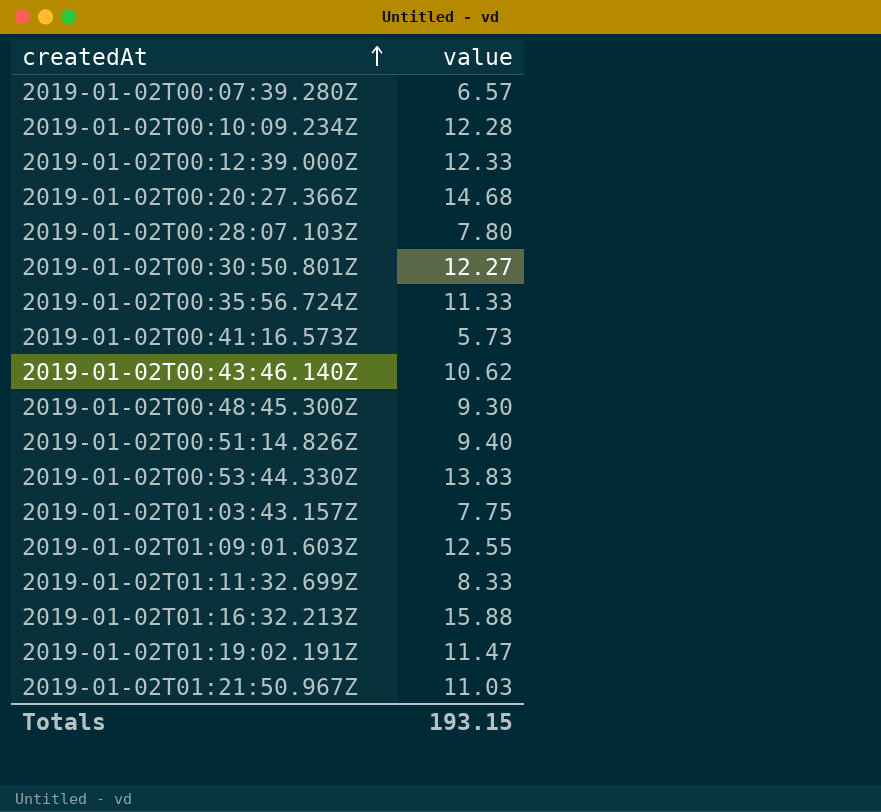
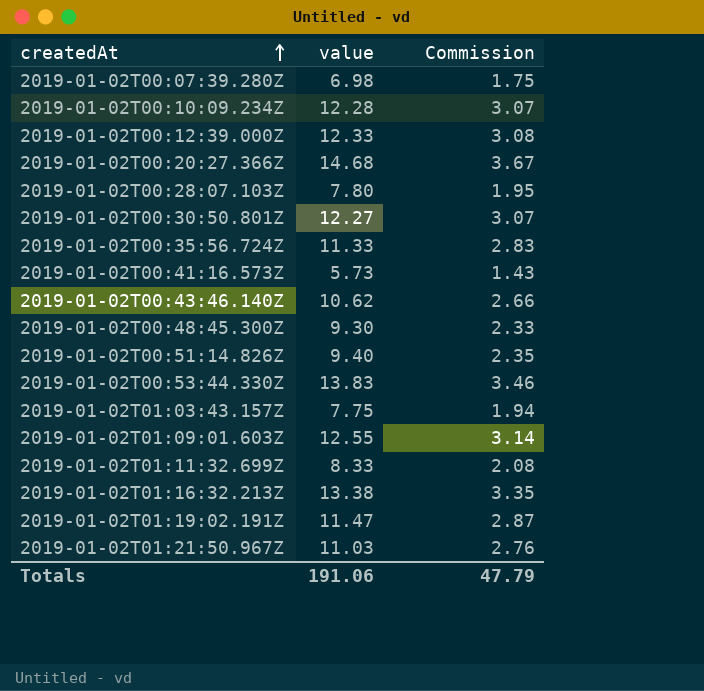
column Commission | formula: none -> [value] * 0.25
2019-01-02T00:07:39.280Z | value: 6.57 -> 6.98
2019-01-02T01:16:32.213Z | value: 15.88 -> 13.38
Totals | value: 193.15 -> 191.06

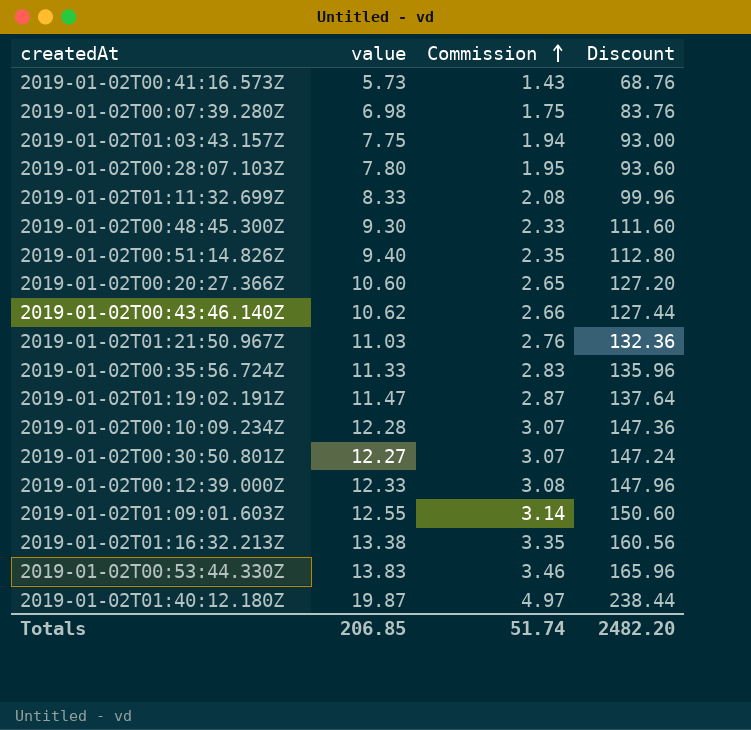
row order: createdAt ascending -> Commission ascending
column Discount | formula: none -> [value] * 12
2019-01-02T00:20:27.366Z | value: 14.68 -> 10.60
2019-01-02T00:20:27.366Z | Commission: 3.67 -> 2.65
row 2019-01-02T01:40:12.180Z: none -> 19.87 | 4.97 | 238.44
Totals | value: 191.06 -> 206.85
Totals | Commission: 47.79 -> 51.74

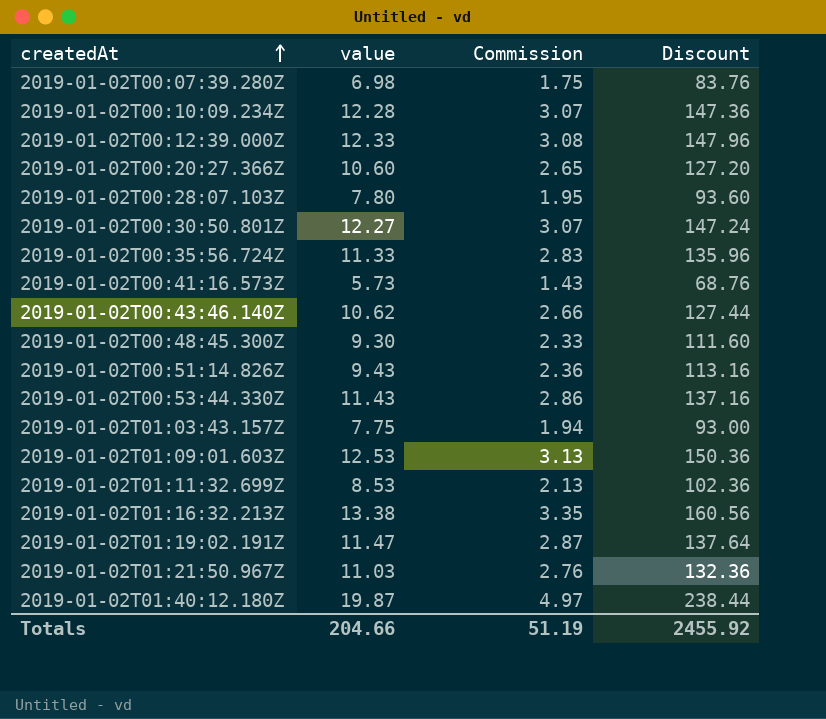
row order: Commission ascending -> createdAt ascending
2019-01-02T00:51:14.826Z | value: 9.40 -> 9.43
2019-01-02T00:51:14.826Z | Commission: 2.35 -> 2.36
2019-01-02T00:51:14.826Z | Discount: 112.80 -> 113.16
2019-01-02T00:53:44.330Z | value: 13.83 -> 11.43
2019-01-02T00:53:44.330Z | Commission: 3.46 -> 2.86
2019-01-02T00:53:44.330Z | Discount: 165.96 -> 137.16
2019-01-02T01:09:01.603Z | value: 12.55 -> 12.53
2019-01-02T01:09:01.603Z | Commission: 3.14 -> 3.13
2019-01-02T01:09:01.603Z | Discount: 150.60 -> 150.36
2019-01-02T01:11:32.699Z | value: 8.33 -> 8.53
2019-01-02T01:11:32.699Z | Commission: 2.08 -> 2.13
2019-01-02T01:11:32.699Z | Discount: 99.96 -> 102.36
Totals | value: 206.85 -> 204.66
Totals | Commission: 51.74 -> 51.19
Totals | Discount: 2482.20 -> 2455.92

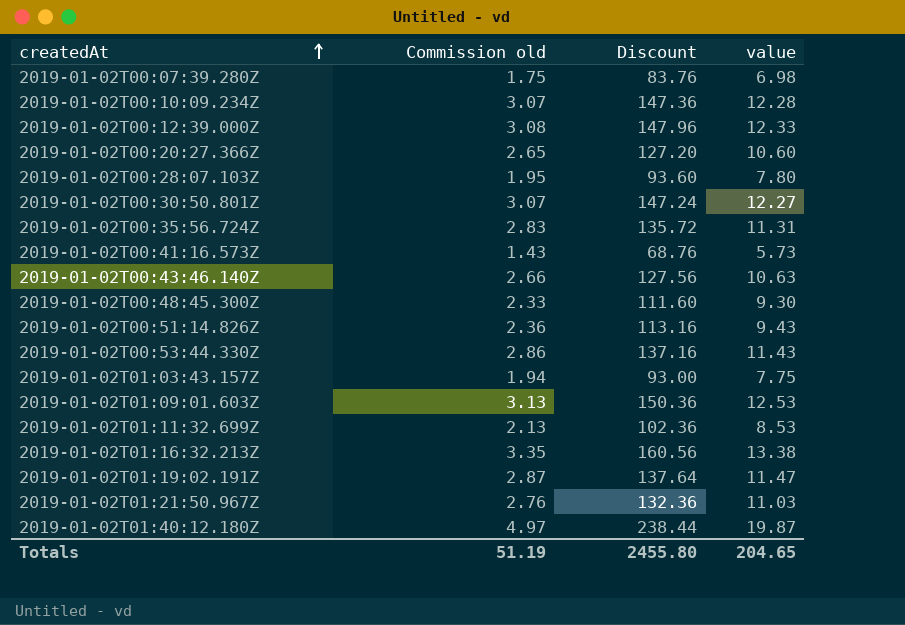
column name: Commission -> Commission old
column value | position: 2 -> 4
2019-01-02T00:35:56.724Z | Discount: 135.96 -> 135.72
2019-01-02T00:35:56.724Z | value: 11.33 -> 11.31
2019-01-02T00:43:46.140Z | Discount: 127.44 -> 127.56
2019-01-02T00:43:46.140Z | value: 10.62 -> 10.63
Totals | Discount: 2455.92 -> 2455.80
Totals | value: 204.66 -> 204.65

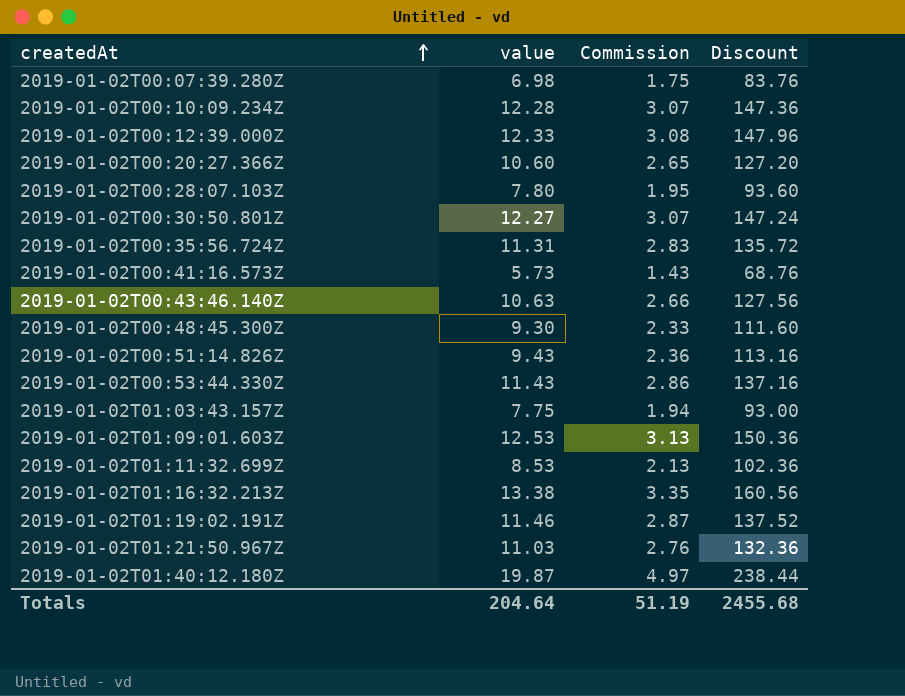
column value | position: 4 -> 2
column name: Commission old -> Commission
2019-01-02T01:19:02.191Z | value: 11.47 -> 11.46
2019-01-02T01:19:02.191Z | Discount: 137.64 -> 137.52
Totals | value: 204.65 -> 204.64
Totals | Discount: 2455.80 -> 2455.68

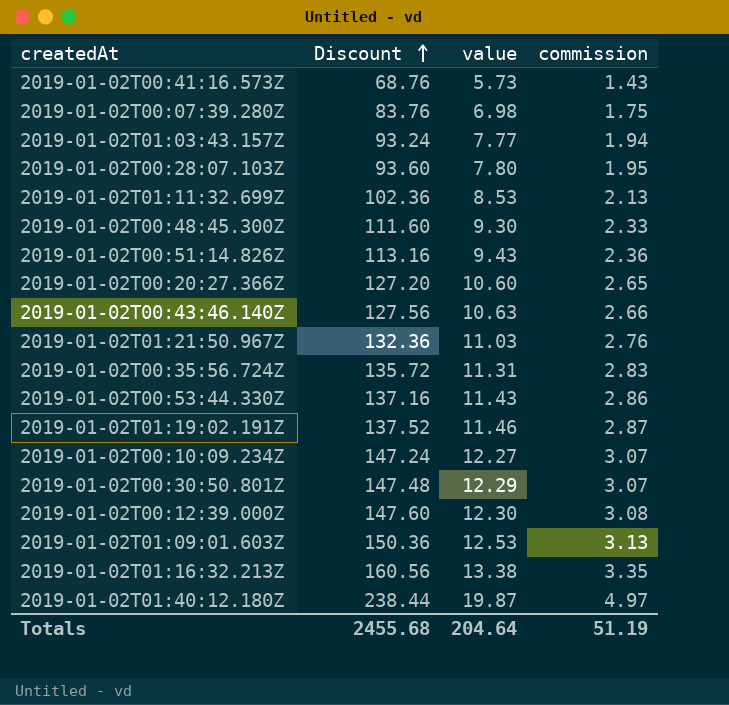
row order: createdAt ascending -> Discount ascending
column Discount | position: 4 -> 2
column name: Commission -> commission
2019-01-02T01:03:43.157Z | Discount: 93.00 -> 93.24
2019-01-02T01:03:43.157Z | value: 7.75 -> 7.77
2019-01-02T00:10:09.234Z | Discount: 147.36 -> 147.24
2019-01-02T00:10:09.234Z | value: 12.28 -> 12.27
2019-01-02T00:30:50.801Z | Discount: 147.24 -> 147.48
2019-01-02T00:30:50.801Z | value: 12.27 -> 12.29
2019-01-02T00:12:39.000Z | Discount: 147.96 -> 147.60
2019-01-02T00:12:39.000Z | value: 12.33 -> 12.30

